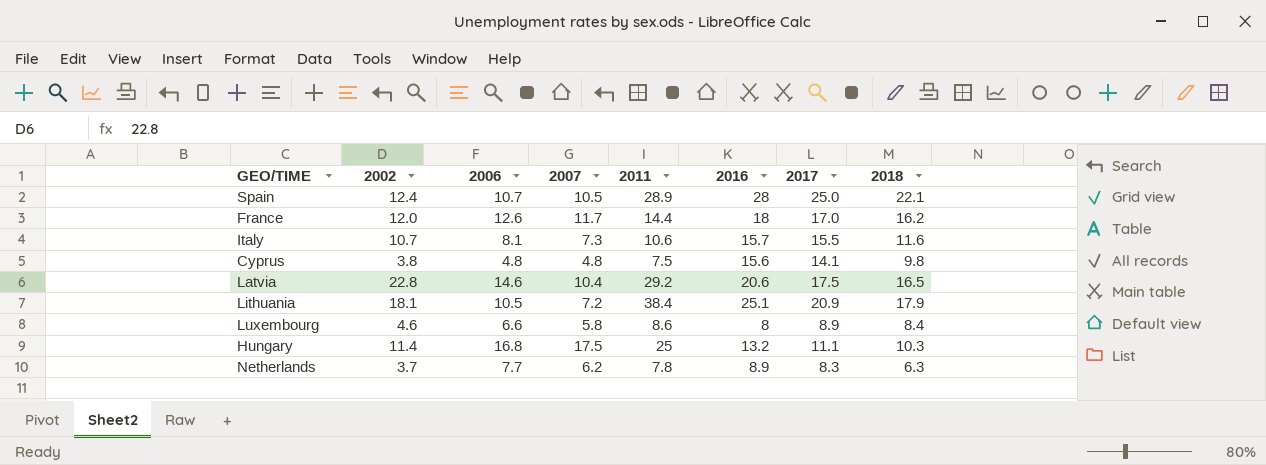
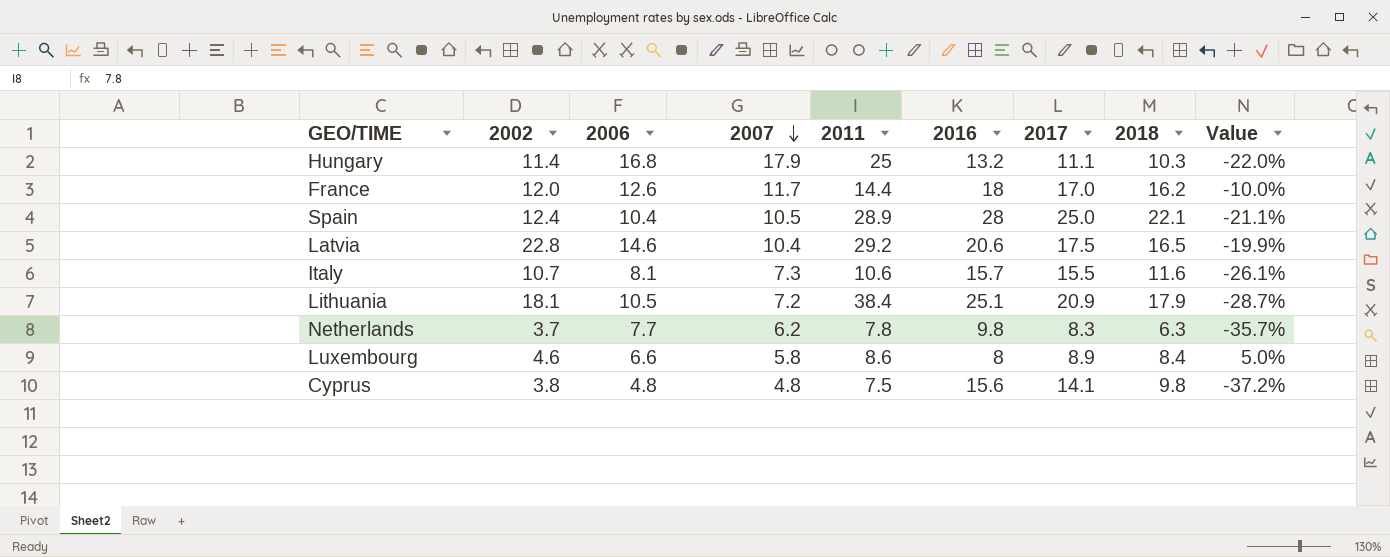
row order: none -> 2007 descending
column Value | formula: none -> ([2018] - [2016]) / [2016]
Hungary | 2007: 17.5 -> 17.9
Spain | 2006: 10.7 -> 10.4
Netherlands | 2016: 8.9 -> 9.8

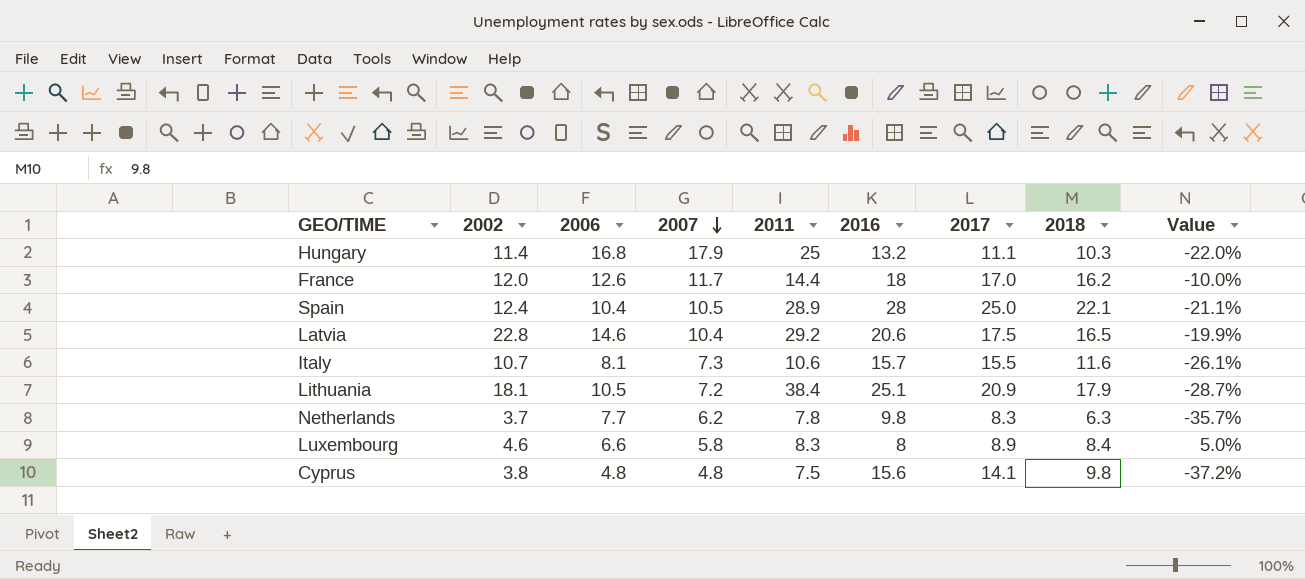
Luxembourg | 2011: 8.6 -> 8.3

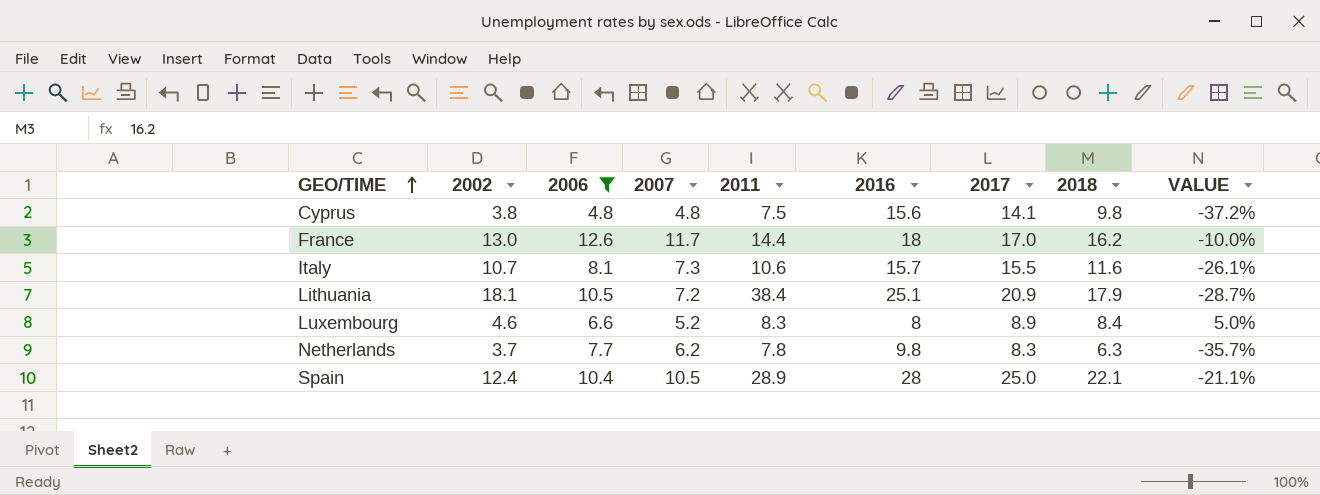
filter: none -> 2006 <= 12.6
row order: 2007 descending -> GEO/TIME ascending
column name: Value -> VALUE
France | 2002: 12.0 -> 13.0
Luxembourg | 2007: 5.8 -> 5.2

